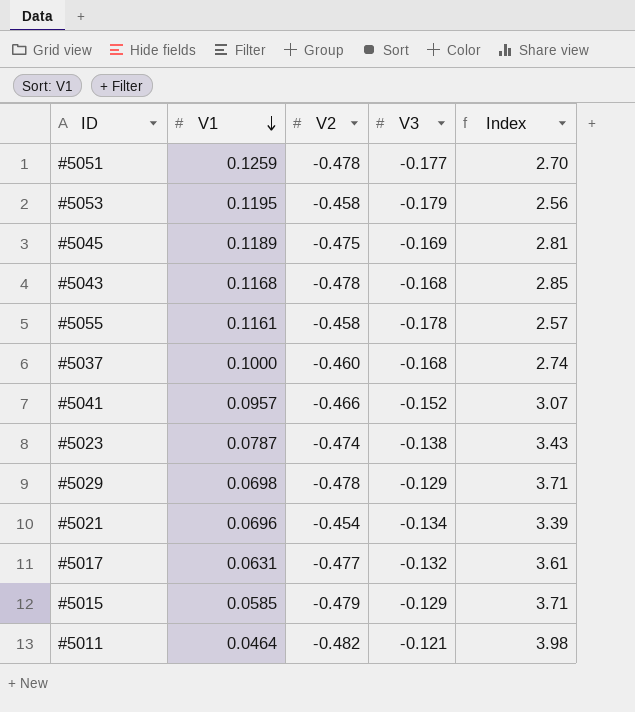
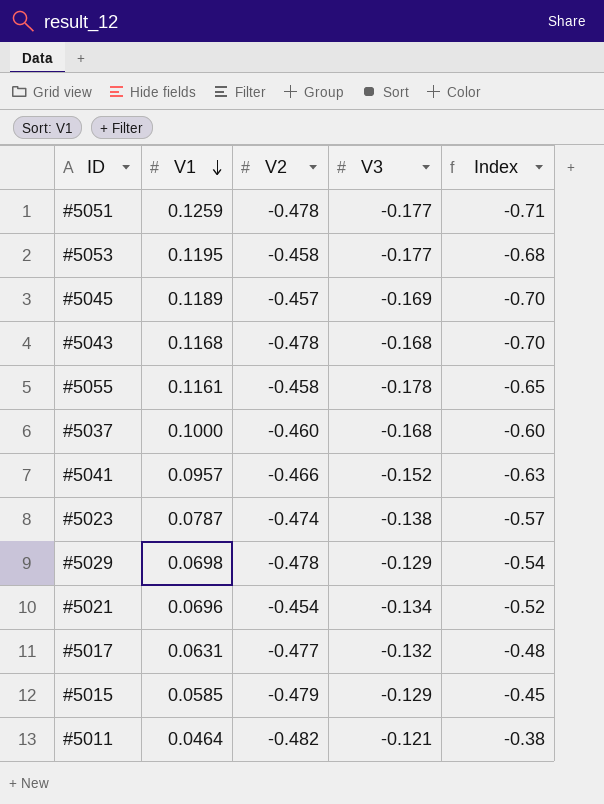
column Index | formula: [V2] / [V3] -> [V1] / [V3]
#5053 | V3: -0.179 -> -0.177
#5045 | V2: -0.475 -> -0.457

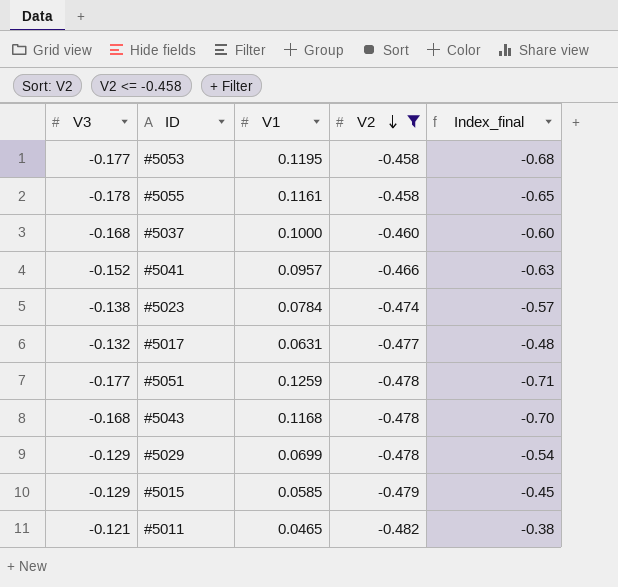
filter: none -> V2 <= -0.458
row order: V1 descending -> V2 descending
column V3 | position: 4 -> 1
column name: Index -> Index_final
#5023 | V1: 0.0787 -> 0.0784
#5029 | V1: 0.0698 -> 0.0699
#5011 | V1: 0.0464 -> 0.0465

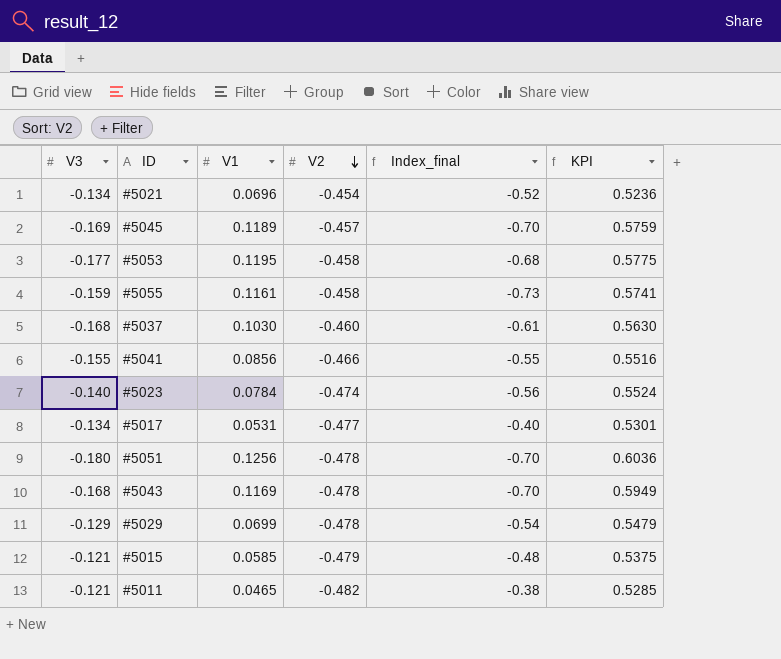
filter: V2 <= -0.458 -> none
column KPI | formula: none -> [V1] - [V2]
#5055 | V3: -0.178 -> -0.159
#5055 | Index_final: -0.65 -> -0.73
#5037 | V1: 0.1000 -> 0.1030
#5037 | Index_final: -0.60 -> -0.61
#5041 | V3: -0.152 -> -0.155
#5041 | V1: 0.0957 -> 0.0856
#5041 | Index_final: -0.63 -> -0.55
#5023 | V3: -0.138 -> -0.140
#5023 | Index_final: -0.57 -> -0.56
#5017 | V3: -0.132 -> -0.134
#5017 | V1: 0.0631 -> 0.0531
#5017 | Index_final: -0.48 -> -0.40
#5051 | V3: -0.177 -> -0.180
#5051 | V1: 0.1259 -> 0.1256
#5051 | Index_final: -0.71 -> -0.70
#5043 | V1: 0.1168 -> 0.1169
#5015 | V3: -0.129 -> -0.121
#5015 | Index_final: -0.45 -> -0.48

